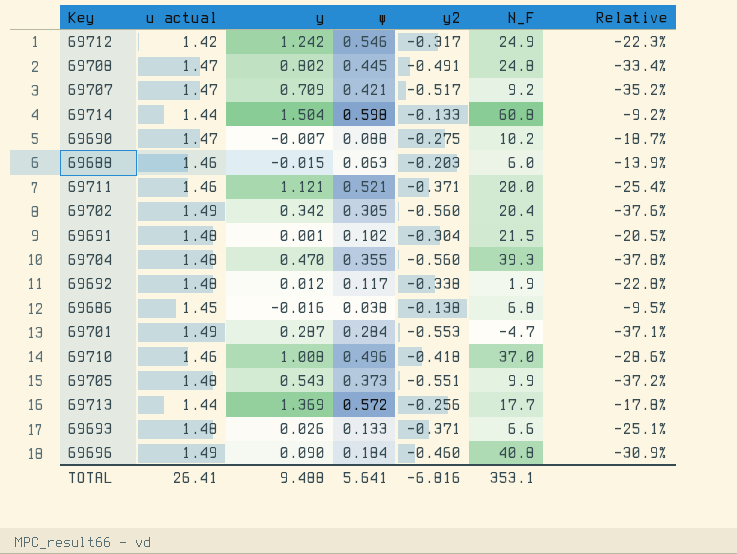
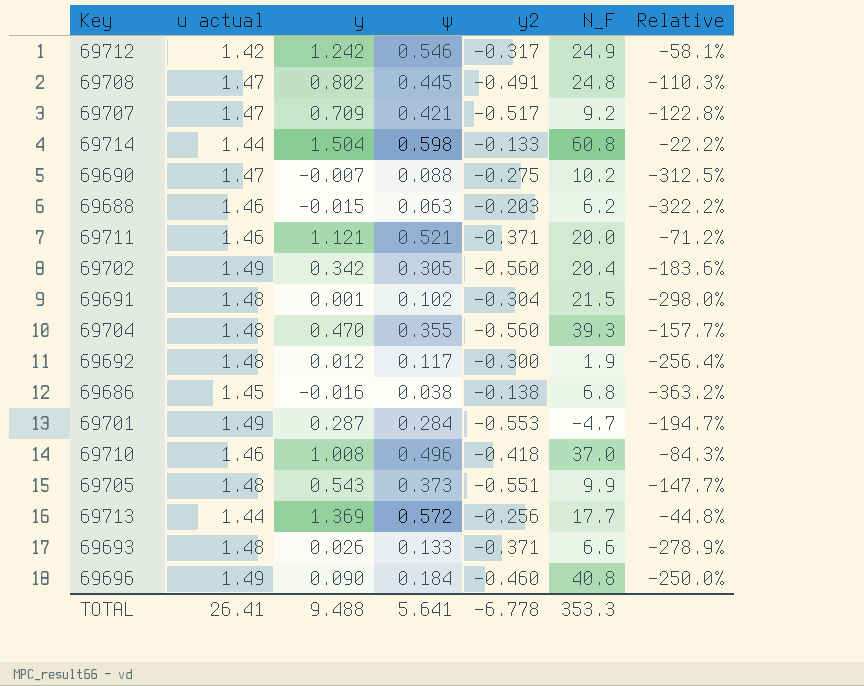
column Relative | formula: [y2] / [u actual] -> [y2] / [ψ]
69688 | N_F: 6.0 -> 6.2
69692 | y2: -0.338 -> -0.300
TOTAL | y2: -6.816 -> -6.778
TOTAL | N_F: 353.1 -> 353.3

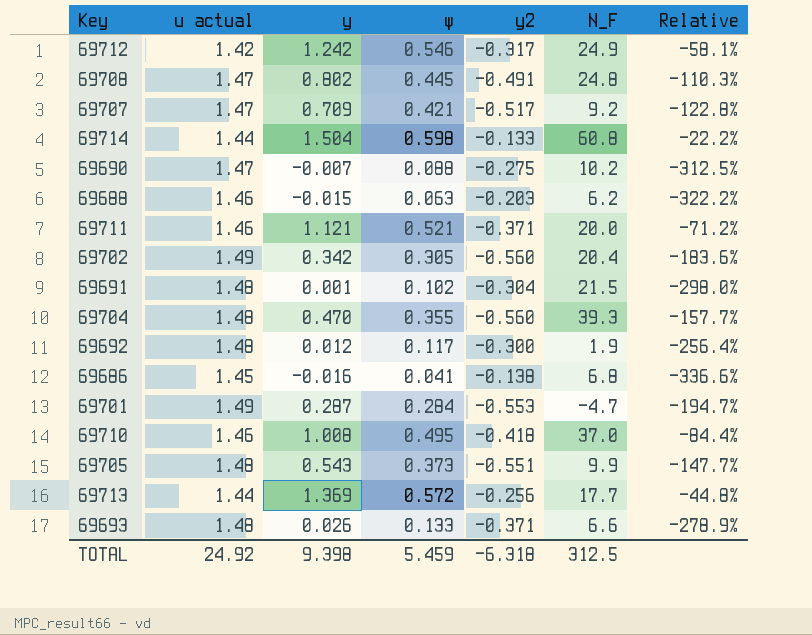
row 69696: 1.49 | 0.090 | 0.184 | -0.460 | 40.8 | -250.0% -> none
69686 | ψ: 0.038 -> 0.041
69686 | Relative: -363.2% -> -336.6%
69710 | ψ: 0.496 -> 0.495
69710 | Relative: -84.3% -> -84.4%
TOTAL | u actual: 26.41 -> 24.92
TOTAL | y: 9.488 -> 9.398
TOTAL | ψ: 5.641 -> 5.459
TOTAL | y2: -6.778 -> -6.318
TOTAL | N_F: 353.3 -> 312.5

